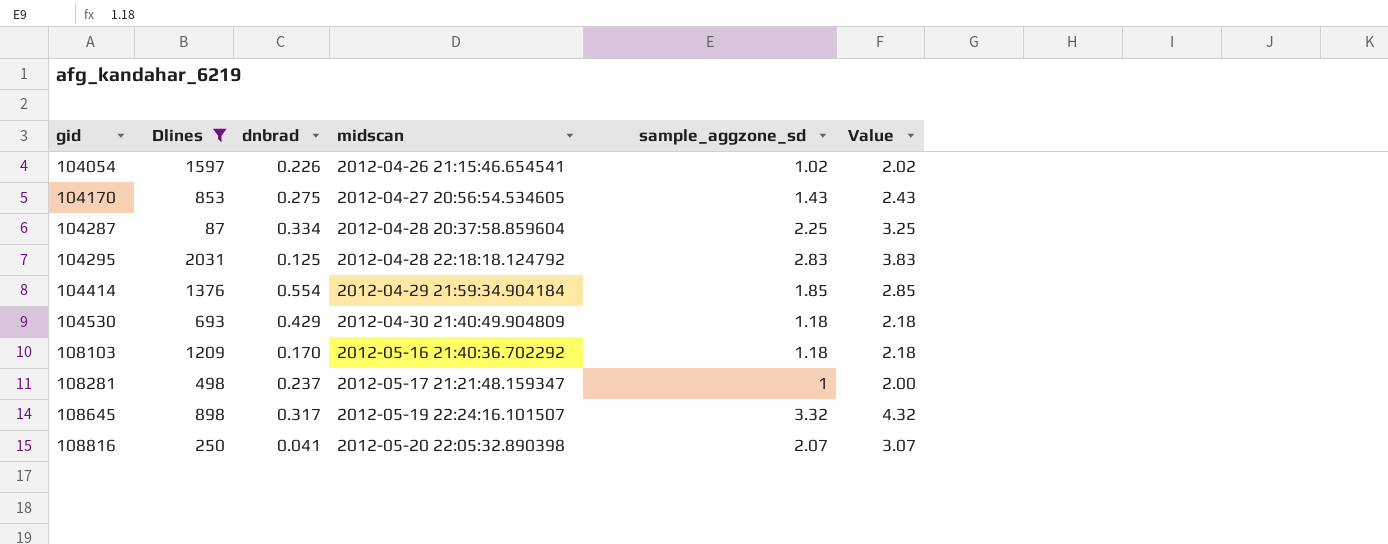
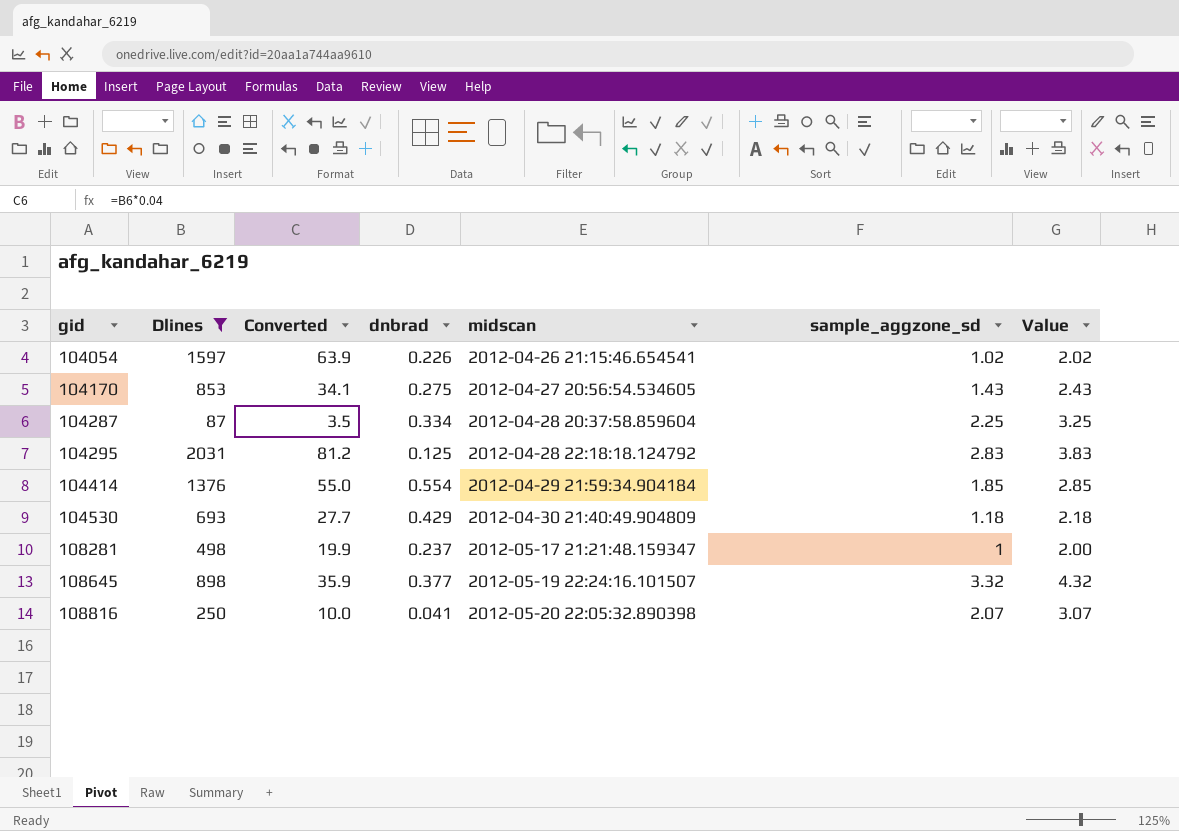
column Converted | formula: none -> [Dlines] * 0.04
row 108103: 1209 | 0.170 | 2012-05-16 21:40:36.702292 | 1.18 | 2.18 -> none
108645 | dnbrad: 0.317 -> 0.377

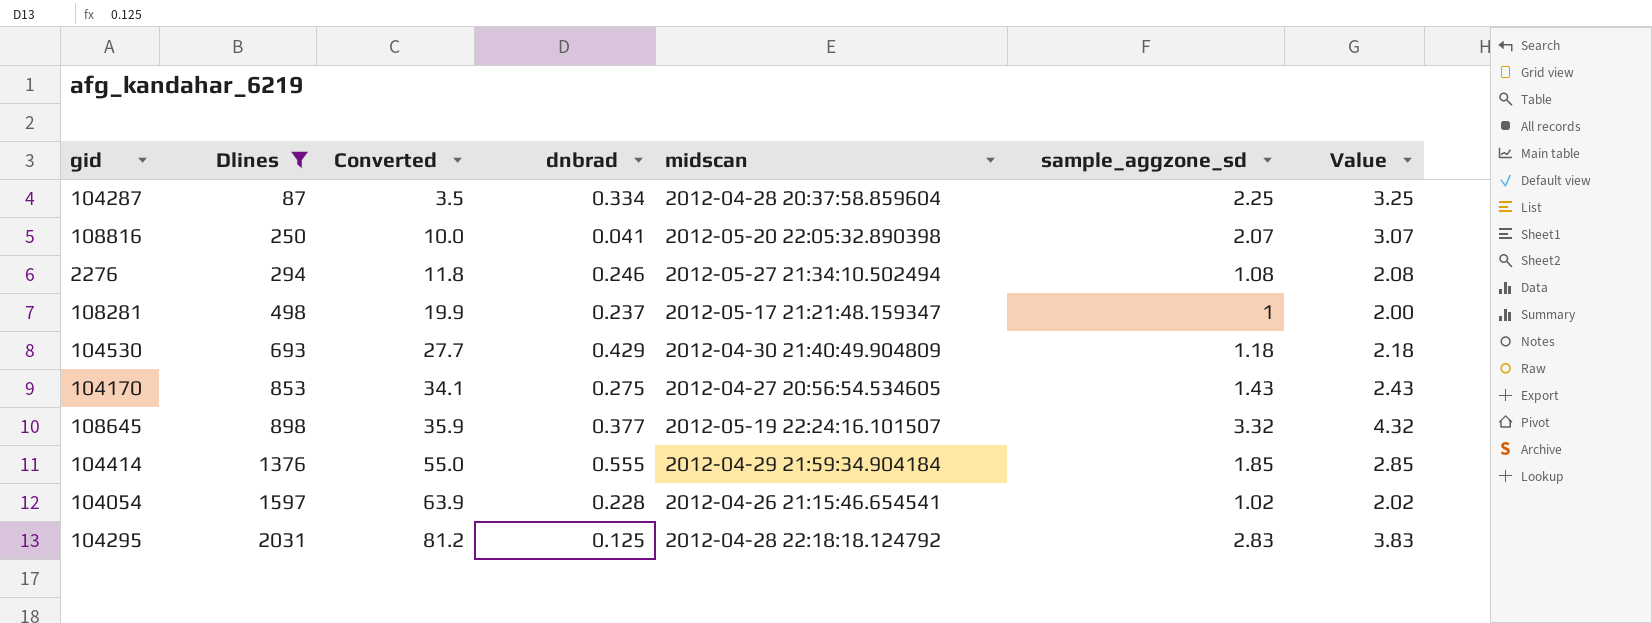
row order: gid ascending -> Dlines ascending
row 2276: none -> 294 | 11.8 | 0.246 | 2012-05-27 21:34:10.502494 | 1.08 | 2.08
104414 | dnbrad: 0.554 -> 0.555
104054 | dnbrad: 0.226 -> 0.228

